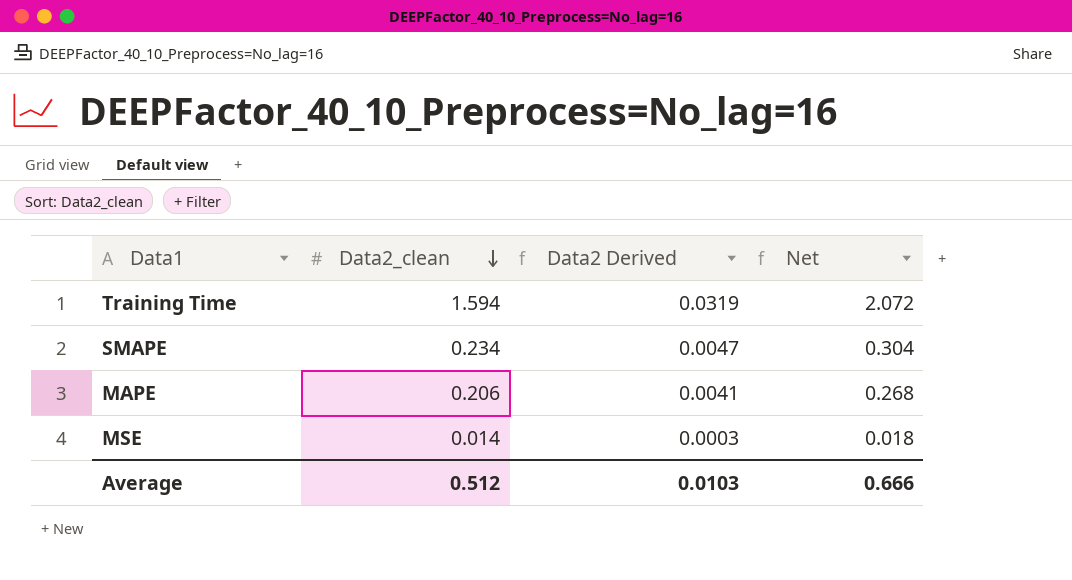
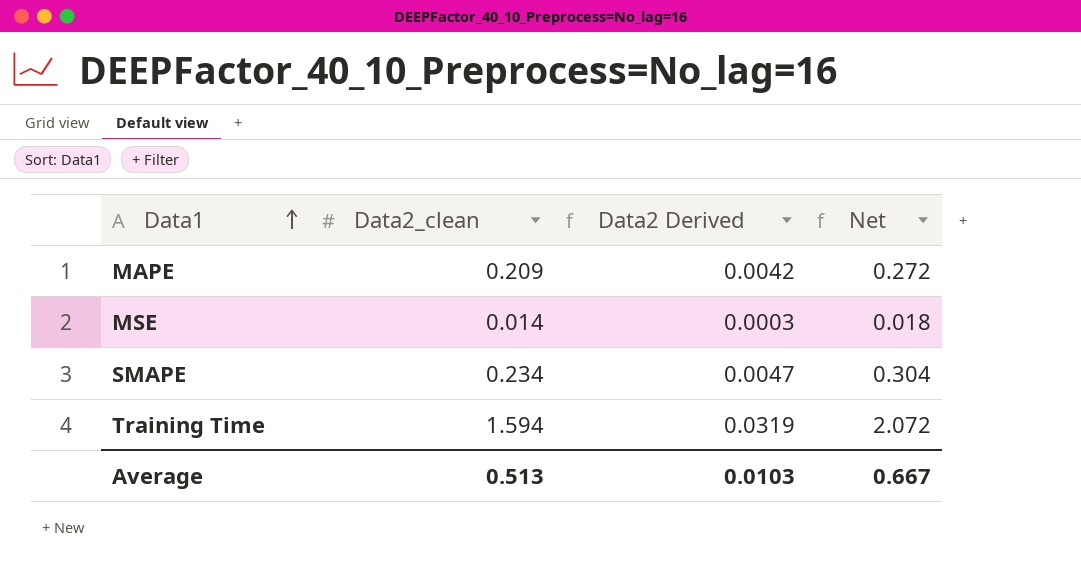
row order: Data2_clean descending -> Data1 ascending
MAPE | Data2_clean: 0.206 -> 0.209
MAPE | Data2 Derived: 0.0041 -> 0.0042
MAPE | Net: 0.268 -> 0.272
Average | Data2_clean: 0.512 -> 0.513
Average | Net: 0.666 -> 0.667

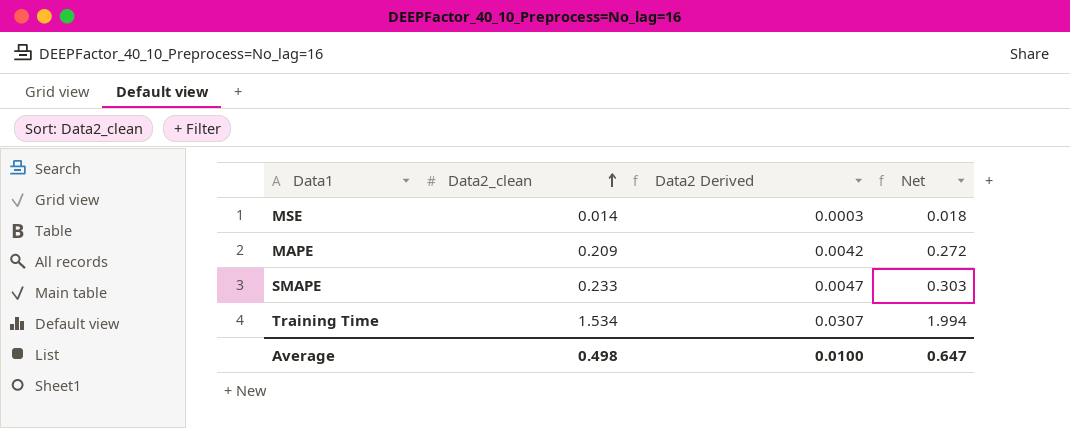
row order: Data1 ascending -> Data2_clean ascending
SMAPE | Data2_clean: 0.234 -> 0.233
SMAPE | Net: 0.304 -> 0.303
Training Time | Data2_clean: 1.594 -> 1.534
Training Time | Data2 Derived: 0.0319 -> 0.0307
Training Time | Net: 2.072 -> 1.994
Average | Data2_clean: 0.513 -> 0.498
Average | Data2 Derived: 0.0103 -> 0.0100
Average | Net: 0.667 -> 0.647

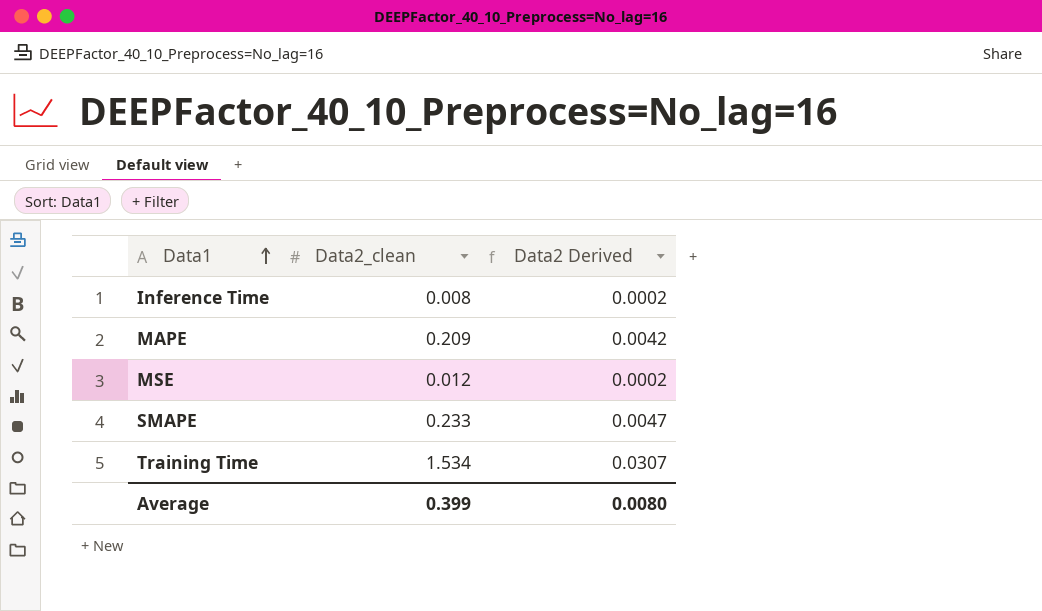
row order: Data2_clean ascending -> Data1 ascending
column Net | formula: [Data2_clean] * 1.3 -> none
row Inference Time: none -> 0.008 | 0.0002
MSE | Data2_clean: 0.014 -> 0.012
MSE | Data2 Derived: 0.0003 -> 0.0002
Average | Data2_clean: 0.498 -> 0.399
Average | Data2 Derived: 0.0100 -> 0.0080

